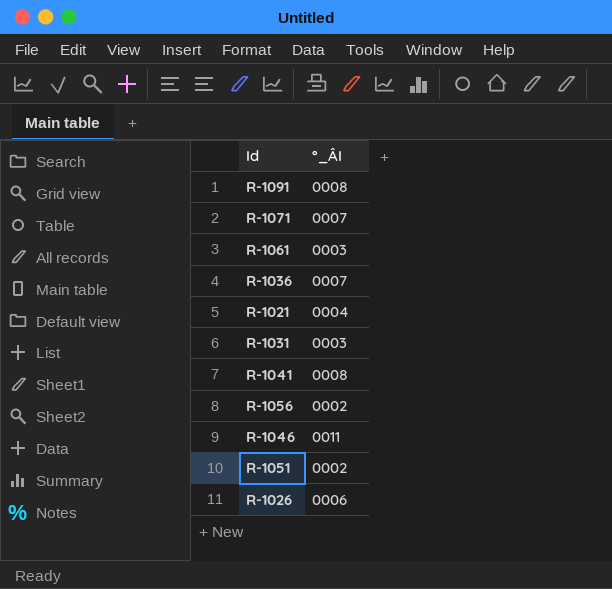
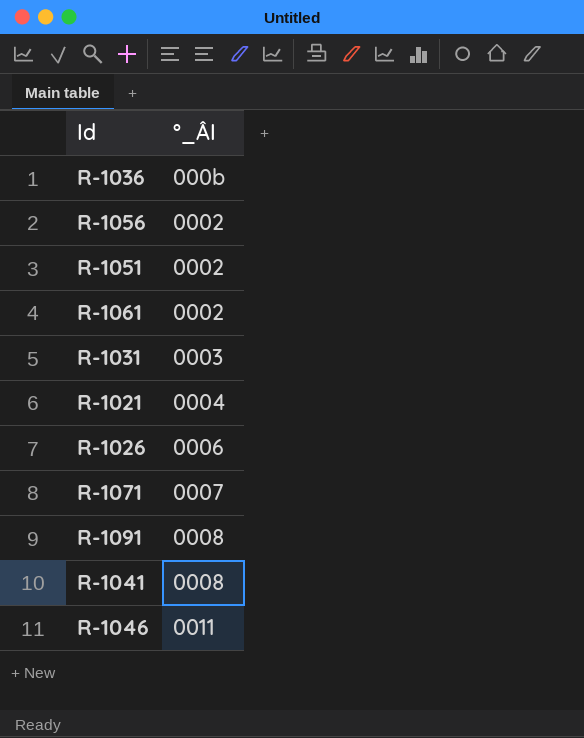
row order: none -> °_ÂI ascending
R-1036 | °_ÂI: 0007 -> 000b
R-1061 | °_ÂI: 0003 -> 0002

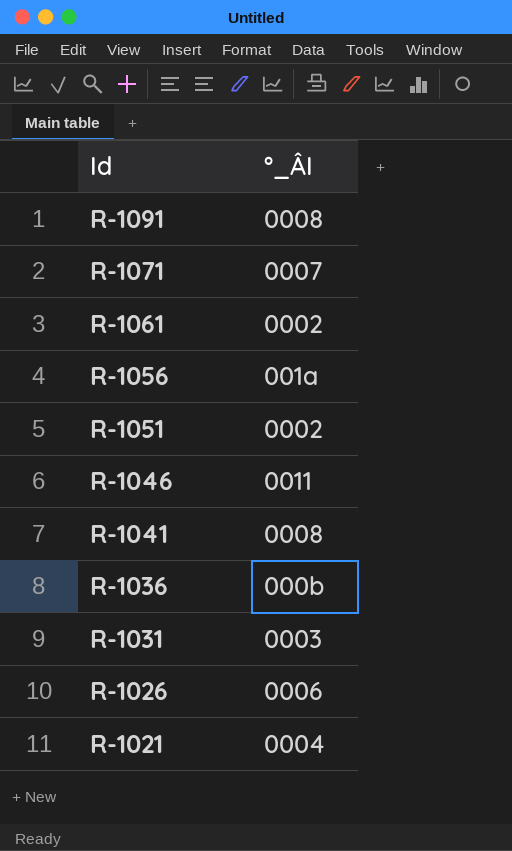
row order: °_ÂI ascending -> Id descending
R-1056 | °_ÂI: 0002 -> 001a

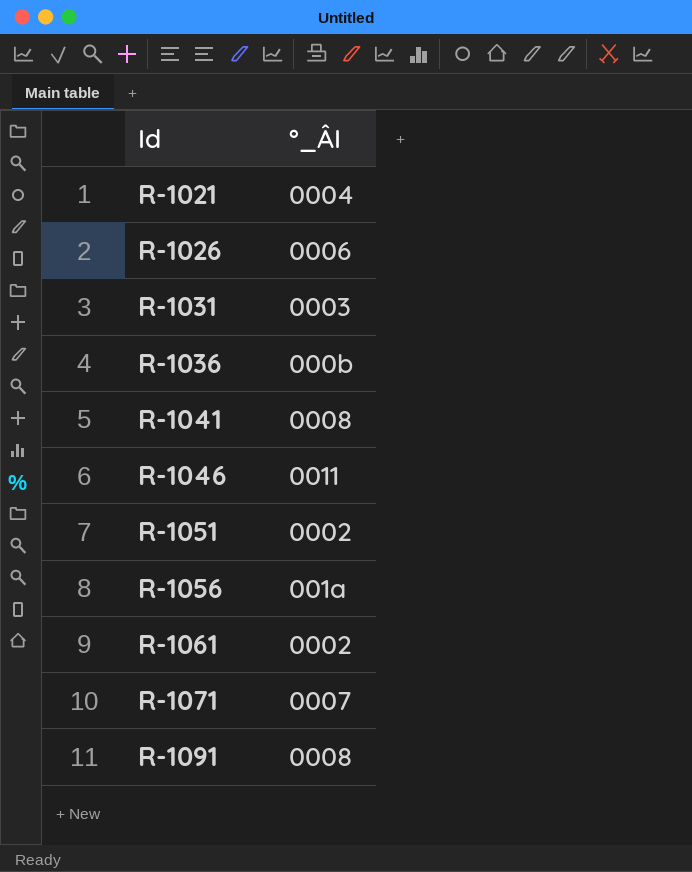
row order: Id descending -> Id ascending

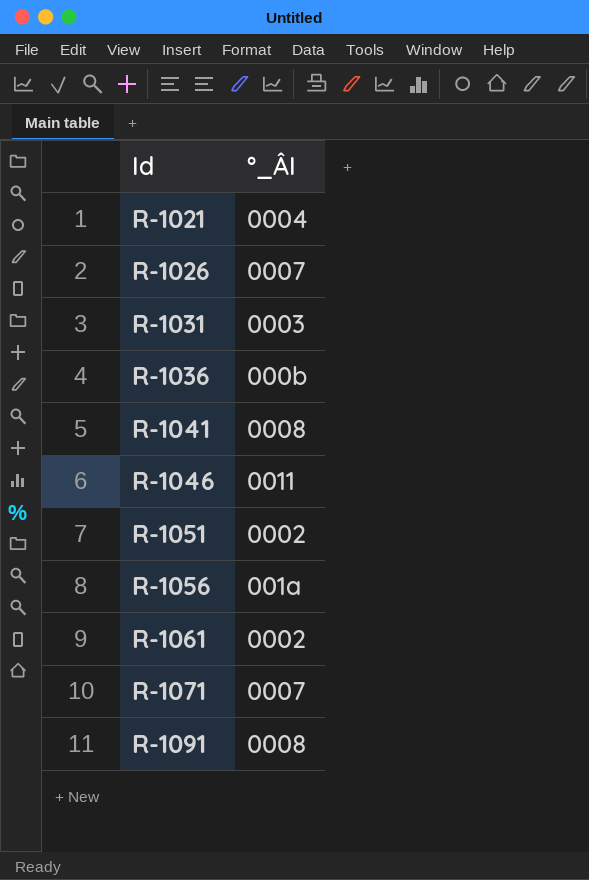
R-1026 | °_ÂI: 0006 -> 0007

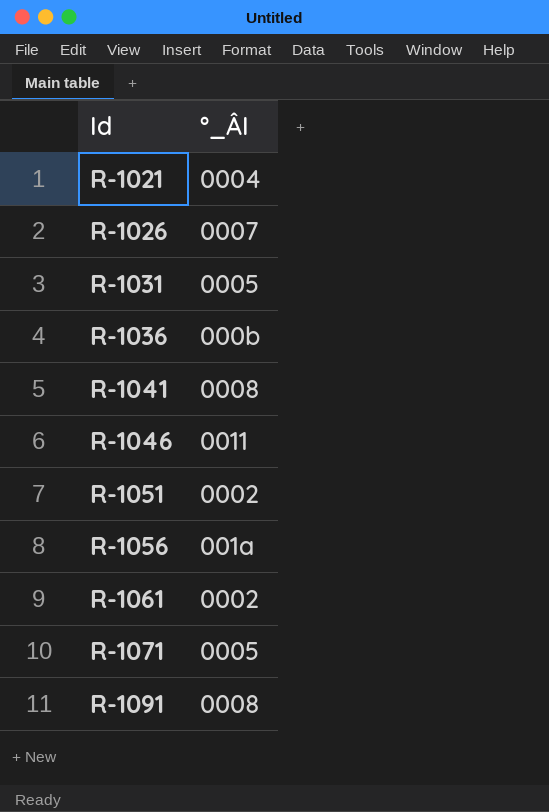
R-1031 | °_ÂI: 0003 -> 0005
R-1071 | °_ÂI: 0007 -> 0005

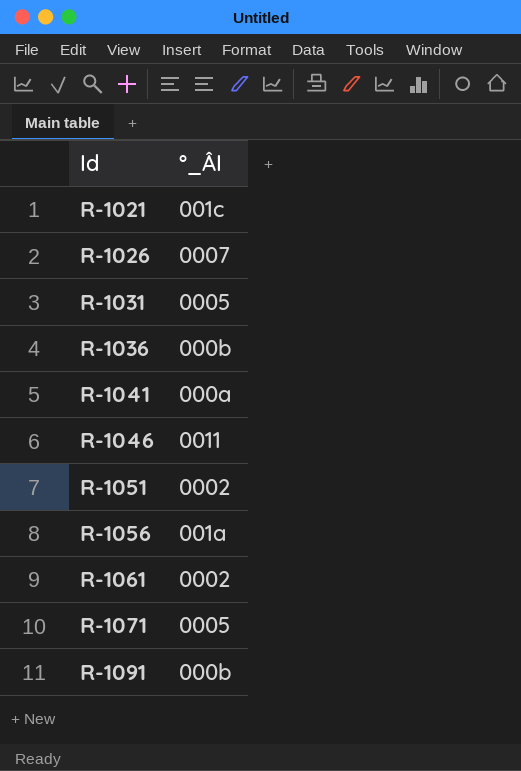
R-1021 | °_ÂI: 0004 -> 001c
R-1041 | °_ÂI: 0008 -> 000a
R-1091 | °_ÂI: 0008 -> 000b

